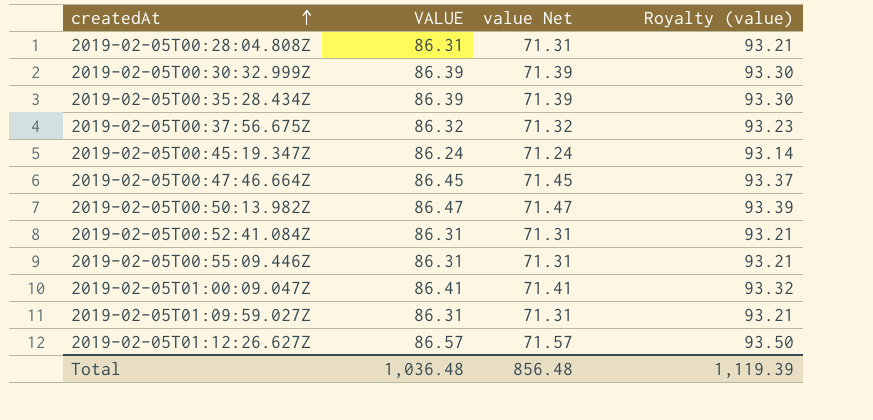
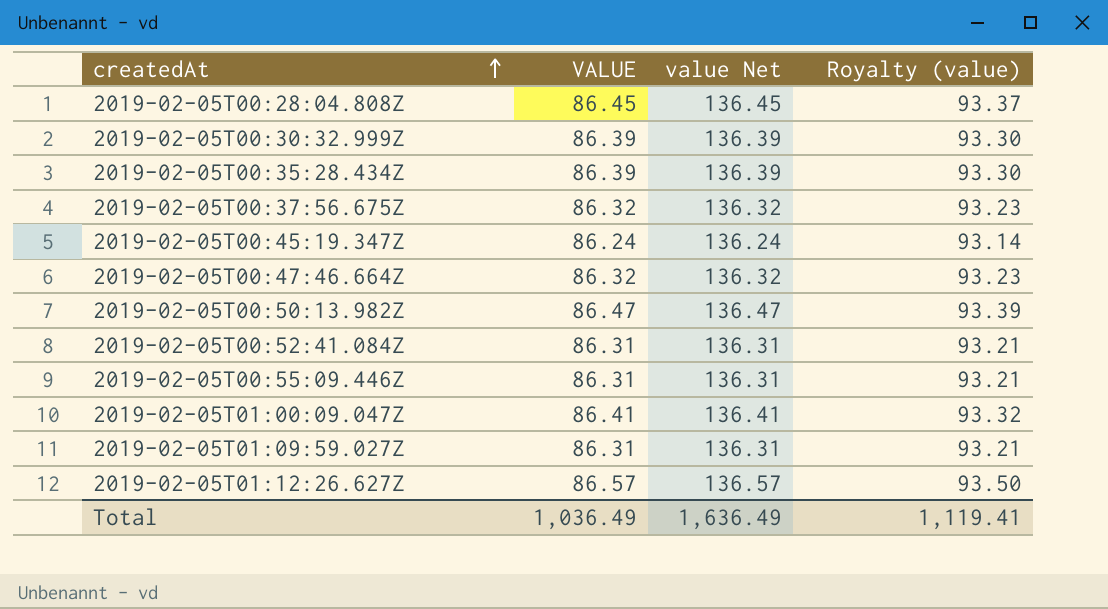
column value Net | formula: [VALUE] - 15 -> [VALUE] + 50
2019-02-05T00:28:04.808Z | VALUE: 86.31 -> 86.45
2019-02-05T00:28:04.808Z | Royalty (value): 93.21 -> 93.37
2019-02-05T00:47:46.664Z | VALUE: 86.45 -> 86.32
2019-02-05T00:47:46.664Z | Royalty (value): 93.37 -> 93.23
Total | VALUE: 1,036.48 -> 1,036.49
Total | value Net: 856.48 -> 1,636.49
Total | Royalty (value): 1,119.39 -> 1,119.41

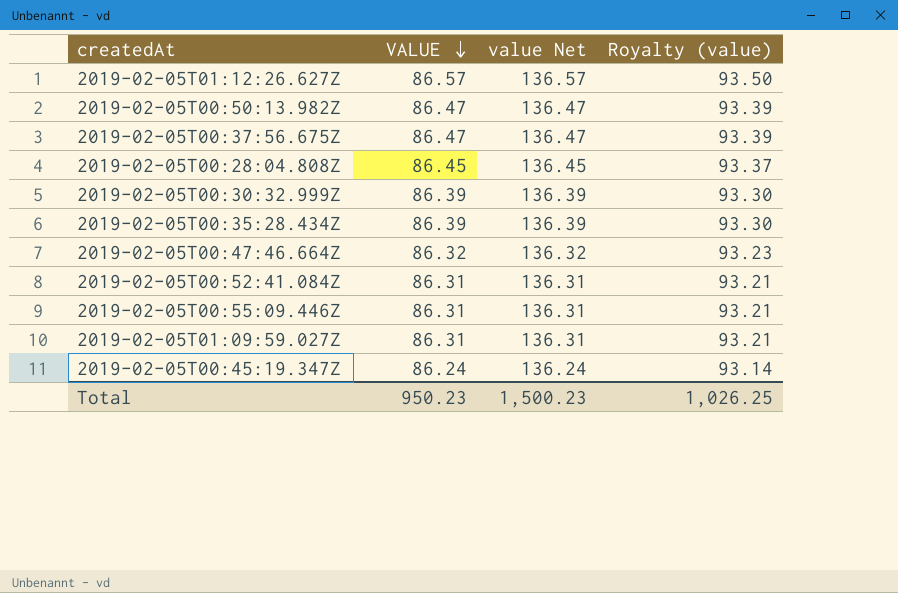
row order: createdAt ascending -> VALUE descending
row 2019-02-05T01:00:09.047Z: 86.41 | 136.41 | 93.32 -> none
2019-02-05T00:37:56.675Z | VALUE: 86.32 -> 86.47
2019-02-05T00:37:56.675Z | value Net: 136.32 -> 136.47
2019-02-05T00:37:56.675Z | Royalty (value): 93.23 -> 93.39
Total | VALUE: 1,036.49 -> 950.23
Total | value Net: 1,636.49 -> 1,500.23
Total | Royalty (value): 1,119.41 -> 1,026.25

